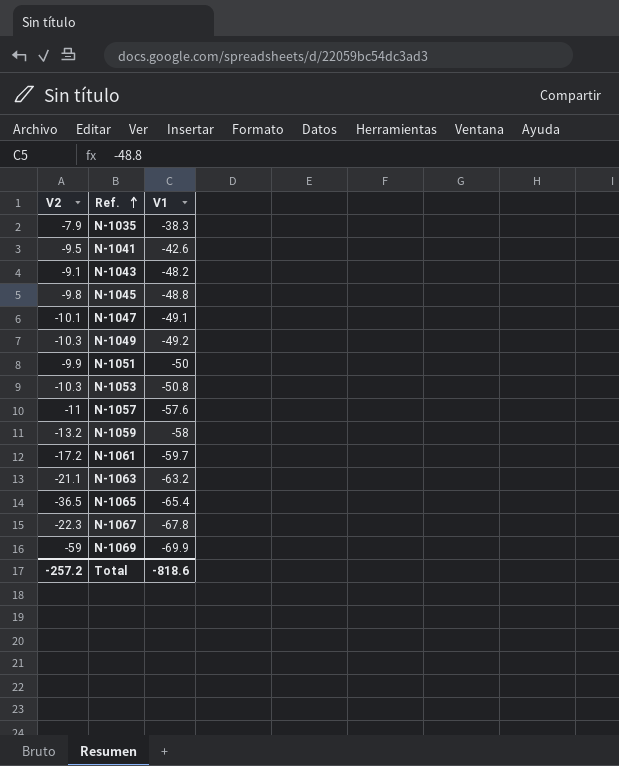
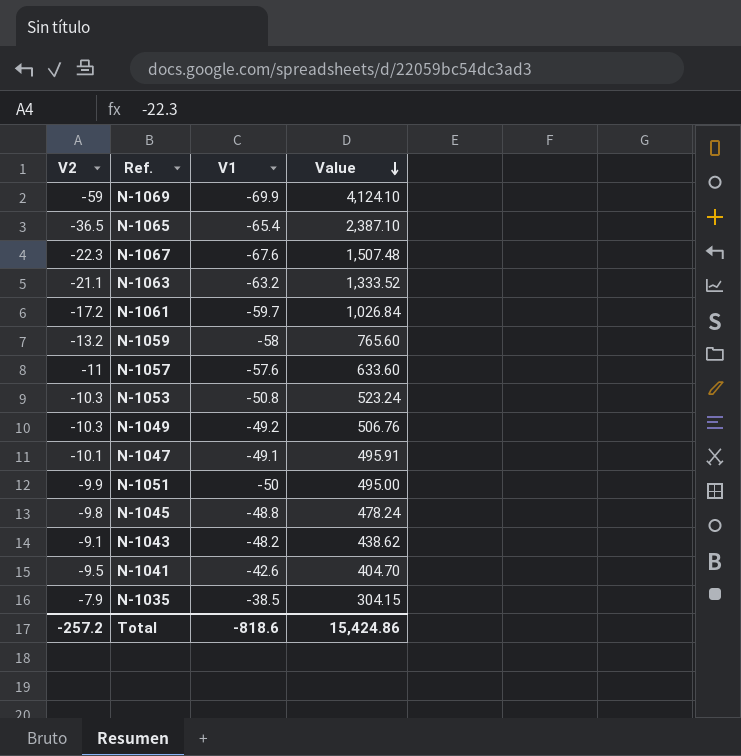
row order: Ref. ascending -> Value descending
column Value | formula: none -> [V2] * [V1]
N-1067 | V1: -67.8 -> -67.6
N-1035 | V1: -38.3 -> -38.5

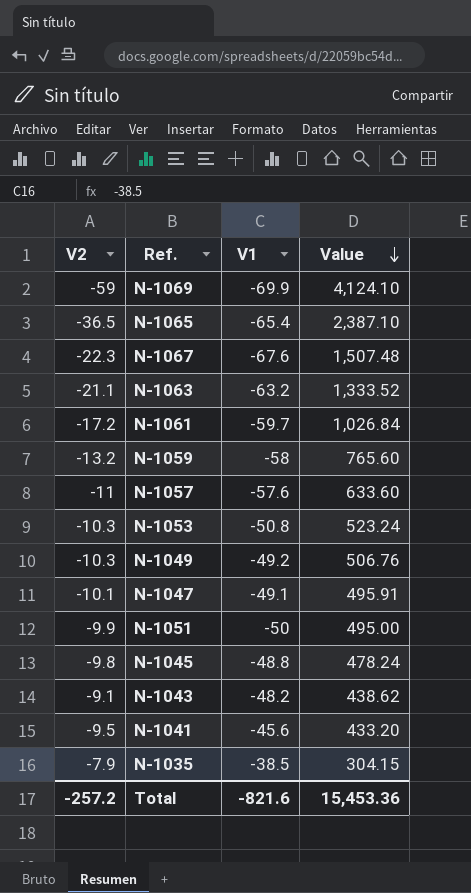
N-1041 | V1: -42.6 -> -45.6
N-1041 | Value: 404.70 -> 433.20
Total | V1: -818.6 -> -821.6
Total | Value: 15,424.86 -> 15,453.36

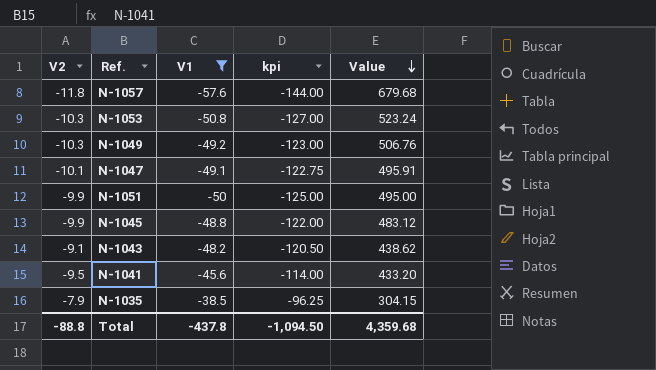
filter: none -> V1 >= -57.6
column kpi | formula: none -> [V1] * 2.5
N-1057 | V2: -11 -> -11.8
N-1057 | Value: 633.60 -> 679.68
N-1045 | V2: -9.8 -> -9.9
N-1045 | Value: 478.24 -> 483.12
Total | V2: -257.2 -> -88.8
Total | V1: -821.6 -> -437.8
Total | Value: 15,453.36 -> 4,359.68

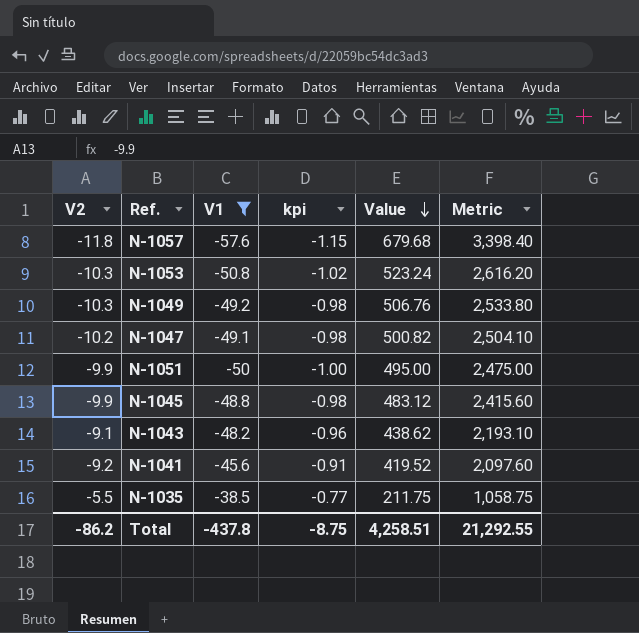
column kpi | formula: [V1] * 2.5 -> [V1] * 0.02
column Metric | formula: none -> [Value] * 5
N-1047 | V2: -10.1 -> -10.2
N-1047 | Value: 495.91 -> 500.82
N-1041 | V2: -9.5 -> -9.2
N-1041 | Value: 433.20 -> 419.52
N-1035 | V2: -7.9 -> -5.5
N-1035 | Value: 304.15 -> 211.75
Total | V2: -88.8 -> -86.2
Total | kpi: -1,094.50 -> -8.75
Total | Value: 4,359.68 -> 4,258.51

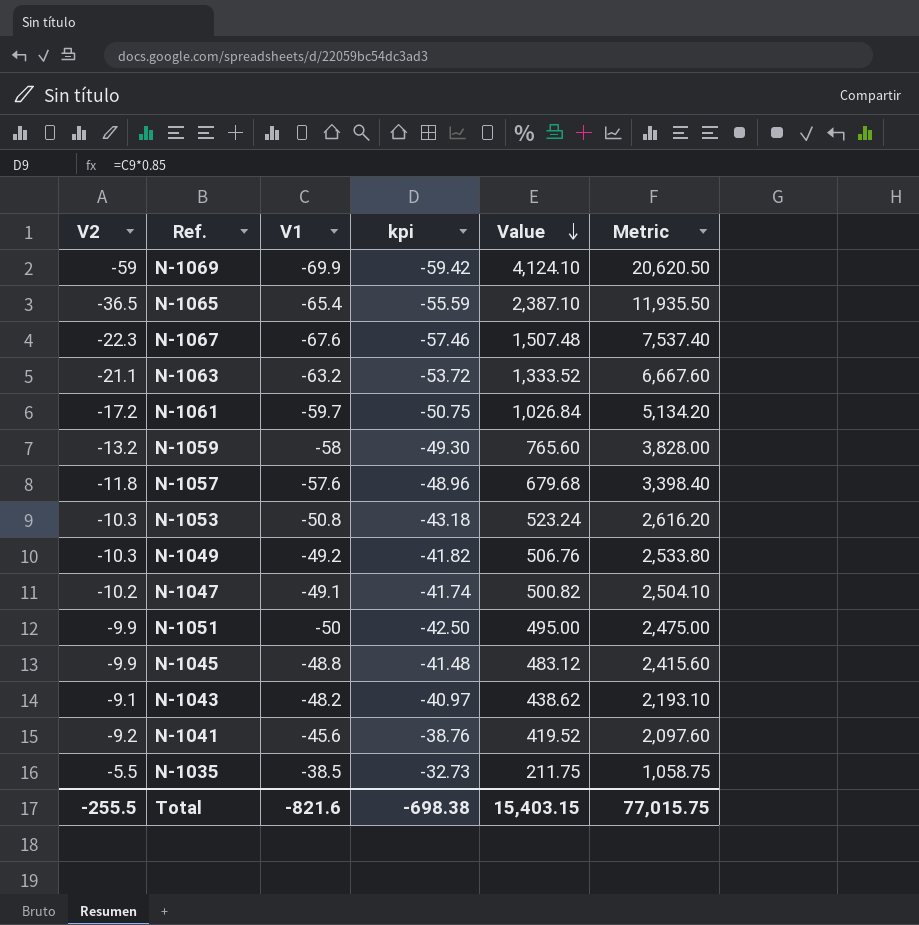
filter: V1 >= -57.6 -> none
column kpi | formula: [V1] * 0.02 -> [V1] * 0.85
Total | V2: -86.2 -> -255.5
Total | V1: -437.8 -> -821.6
Total | kpi: -8.75 -> -698.38
Total | Value: 4,258.51 -> 15,403.15
Total | Metric: 21,292.55 -> 77,015.75

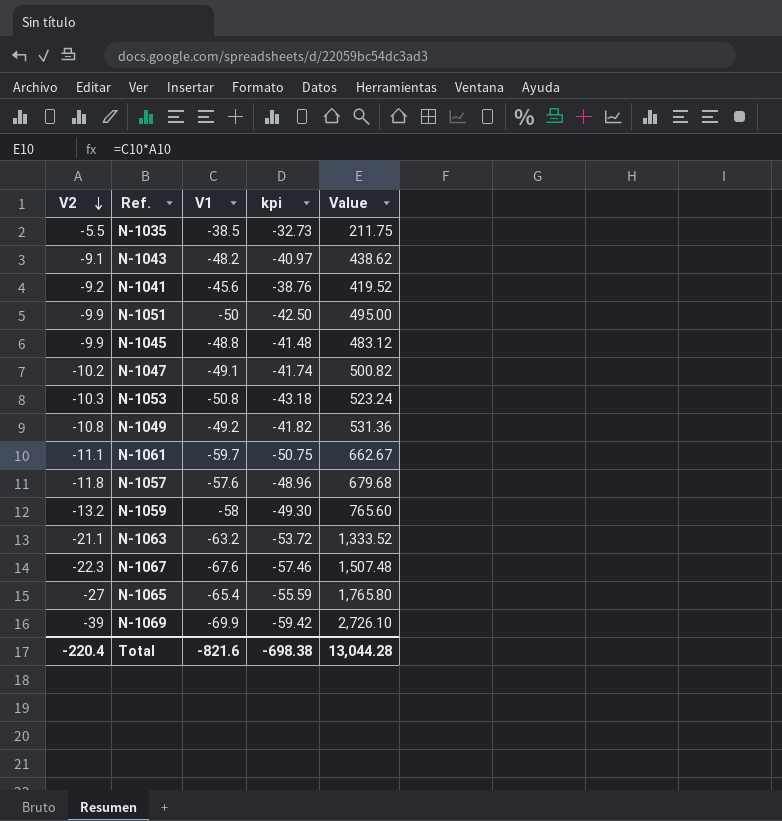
row order: Value descending -> V2 descending
column Metric | formula: [Value] * 5 -> none
N-1049 | V2: -10.3 -> -10.8
N-1049 | Value: 506.76 -> 531.36
N-1061 | V2: -17.2 -> -11.1
N-1061 | Value: 1,026.84 -> 662.67
N-1065 | V2: -36.5 -> -27
N-1065 | Value: 2,387.10 -> 1,765.80
N-1069 | V2: -59 -> -39
N-1069 | Value: 4,124.10 -> 2,726.10
Total | V2: -255.5 -> -220.4
Total | Value: 15,403.15 -> 13,044.28

